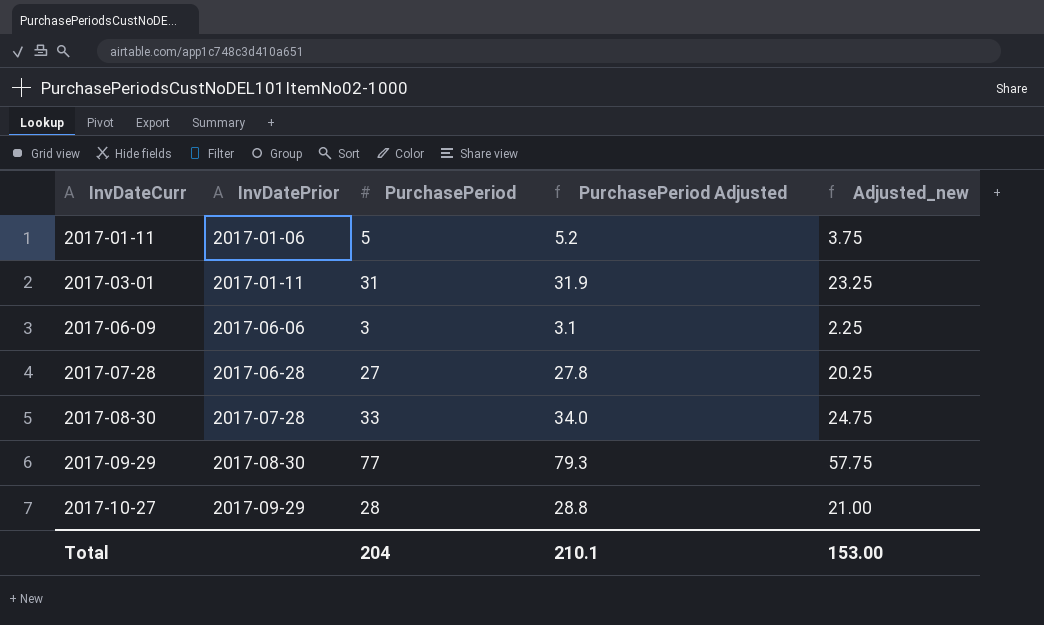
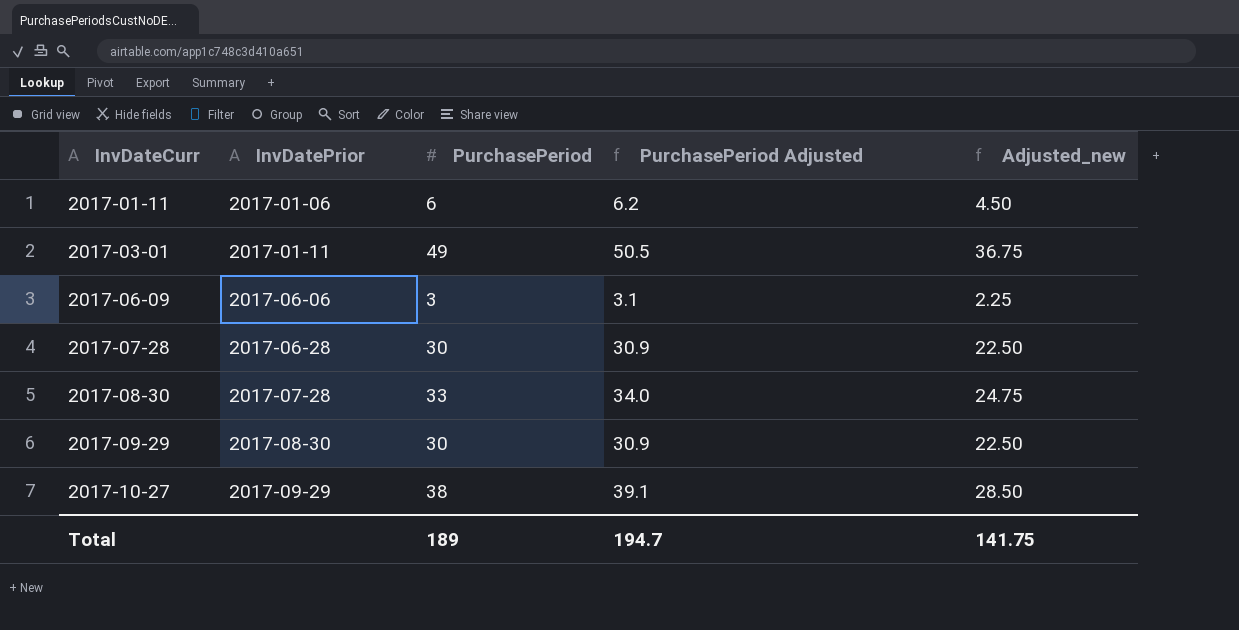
2017-01-11 | PurchasePeriod: 5 -> 6
2017-01-11 | PurchasePeriod Adjusted: 5.2 -> 6.2
2017-01-11 | Adjusted_new: 3.75 -> 4.50
2017-03-01 | PurchasePeriod: 31 -> 49
2017-03-01 | PurchasePeriod Adjusted: 31.9 -> 50.5
2017-03-01 | Adjusted_new: 23.25 -> 36.75
2017-07-28 | PurchasePeriod: 27 -> 30
2017-07-28 | PurchasePeriod Adjusted: 27.8 -> 30.9
2017-07-28 | Adjusted_new: 20.25 -> 22.50
2017-09-29 | PurchasePeriod: 77 -> 30
2017-09-29 | PurchasePeriod Adjusted: 79.3 -> 30.9
2017-09-29 | Adjusted_new: 57.75 -> 22.50
2017-10-27 | PurchasePeriod: 28 -> 38
2017-10-27 | PurchasePeriod Adjusted: 28.8 -> 39.1
2017-10-27 | Adjusted_new: 21.00 -> 28.50
Total | PurchasePeriod: 204 -> 189
Total | PurchasePeriod Adjusted: 210.1 -> 194.7
Total | Adjusted_new: 153.00 -> 141.75

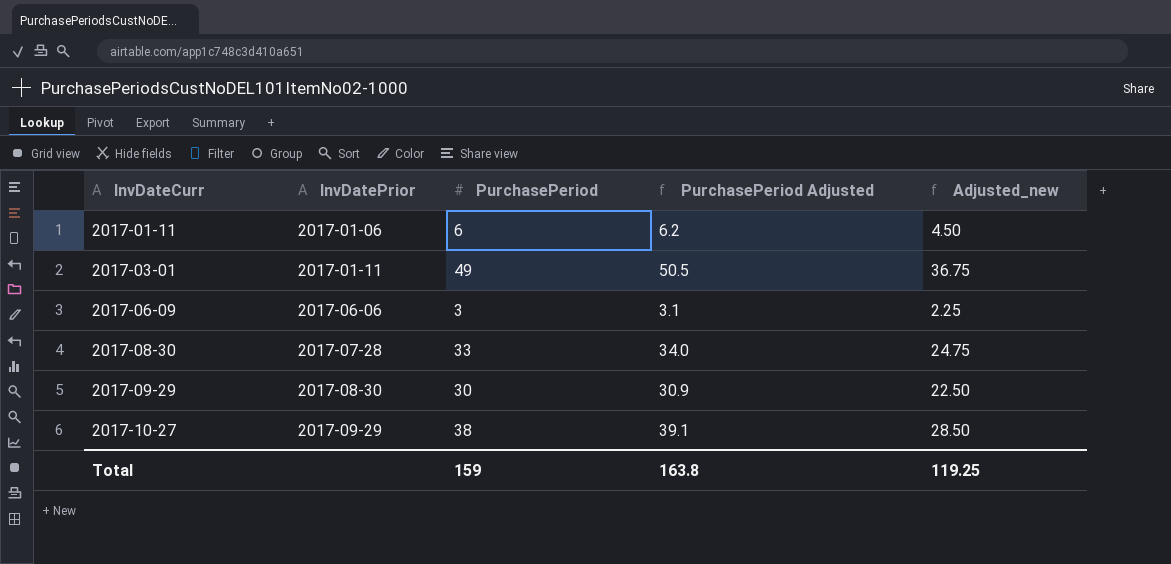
row 2017-07-28: 2017-06-28 | 30 | 30.9 | 22.50 -> none
Total | PurchasePeriod: 189 -> 159
Total | PurchasePeriod Adjusted: 194.7 -> 163.8
Total | Adjusted_new: 141.75 -> 119.25

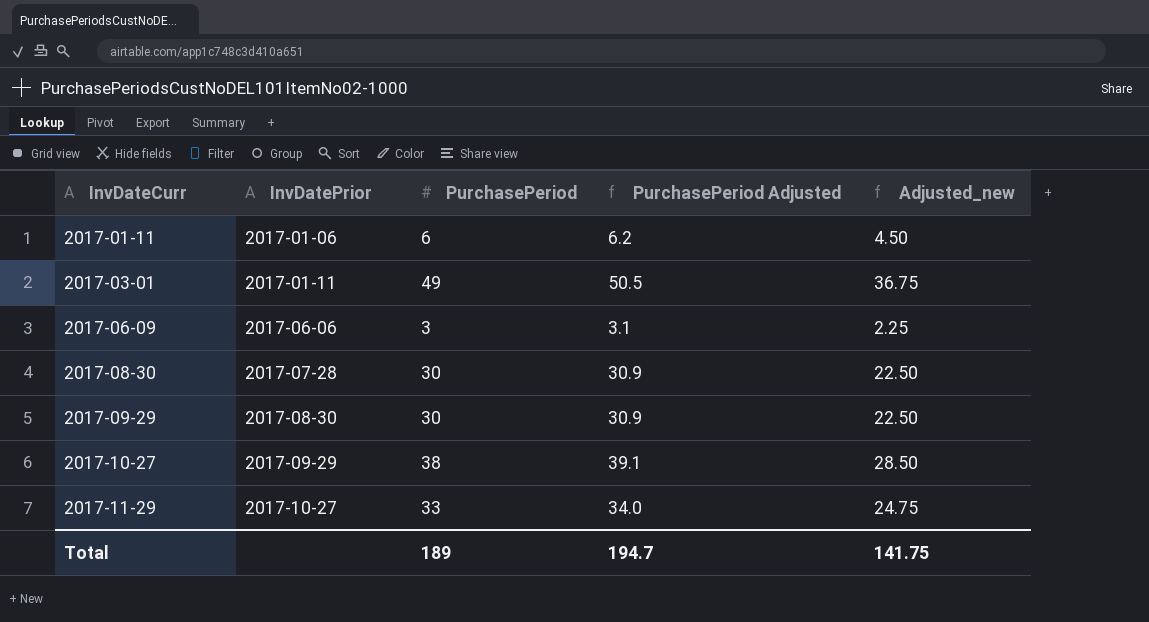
2017-08-30 | PurchasePeriod: 33 -> 30
2017-08-30 | PurchasePeriod Adjusted: 34.0 -> 30.9
2017-08-30 | Adjusted_new: 24.75 -> 22.50
row 2017-11-29: none -> 2017-10-27 | 33 | 34.0 | 24.75
Total | PurchasePeriod: 159 -> 189
Total | PurchasePeriod Adjusted: 163.8 -> 194.7
Total | Adjusted_new: 119.25 -> 141.75

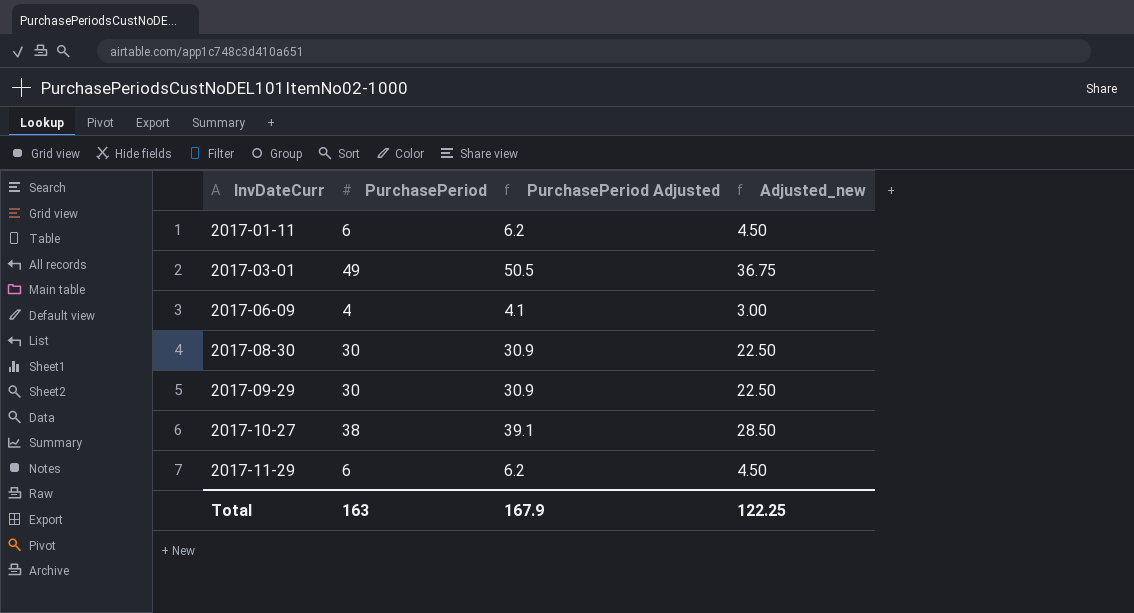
column InvDatePrior | position: 2 -> none
2017-06-09 | PurchasePeriod: 3 -> 4
2017-06-09 | PurchasePeriod Adjusted: 3.1 -> 4.1
2017-06-09 | Adjusted_new: 2.25 -> 3.00
2017-11-29 | PurchasePeriod: 33 -> 6
2017-11-29 | PurchasePeriod Adjusted: 34.0 -> 6.2
2017-11-29 | Adjusted_new: 24.75 -> 4.50
Total | PurchasePeriod: 189 -> 163
Total | PurchasePeriod Adjusted: 194.7 -> 167.9
Total | Adjusted_new: 141.75 -> 122.25

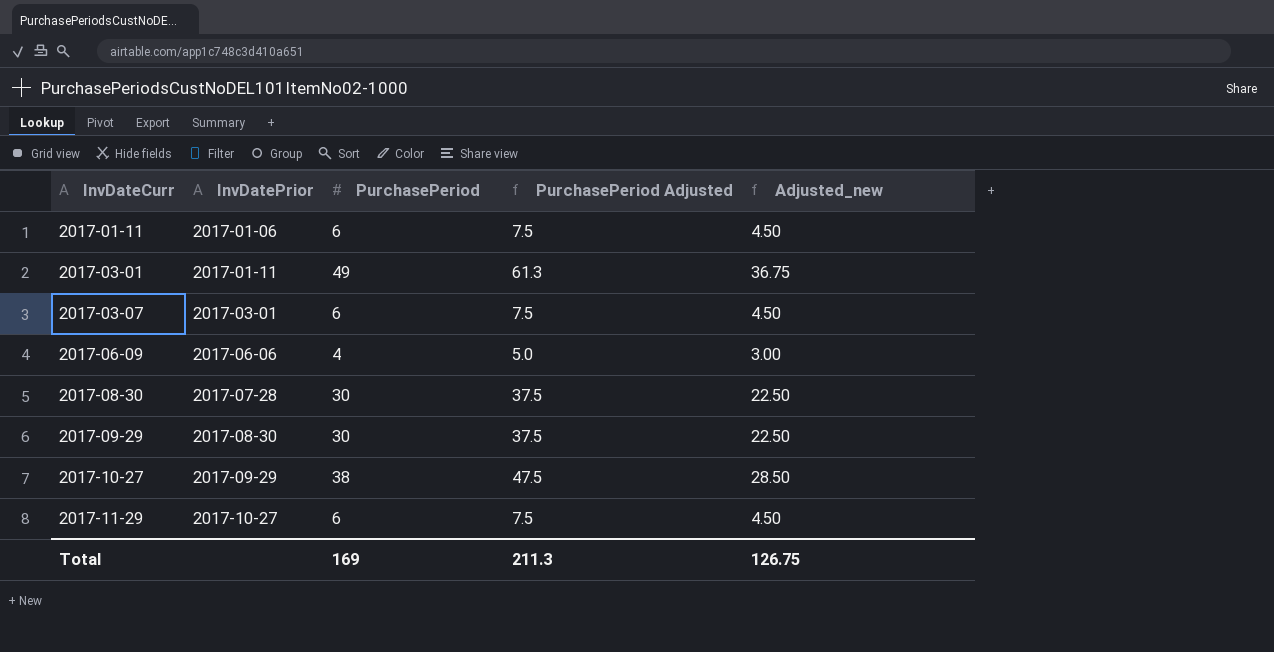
column InvDatePrior | position: none -> 2
column PurchasePeriod Adjusted | formula: [PurchasePeriod] * 1.03 -> [PurchasePeriod] * 1.25
row 2017-03-07: none -> 2017-03-01 | 6 | 7.5 | 4.50
Total | PurchasePeriod: 163 -> 169
Total | PurchasePeriod Adjusted: 167.9 -> 211.3
Total | Adjusted_new: 122.25 -> 126.75

